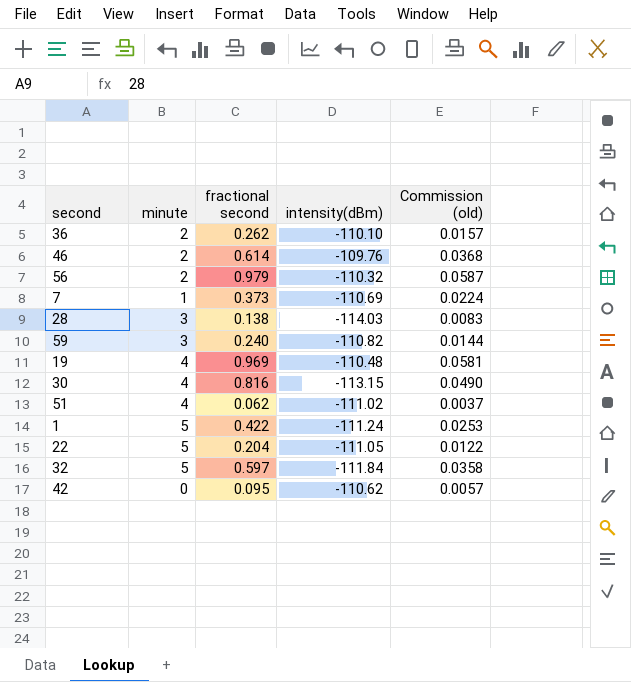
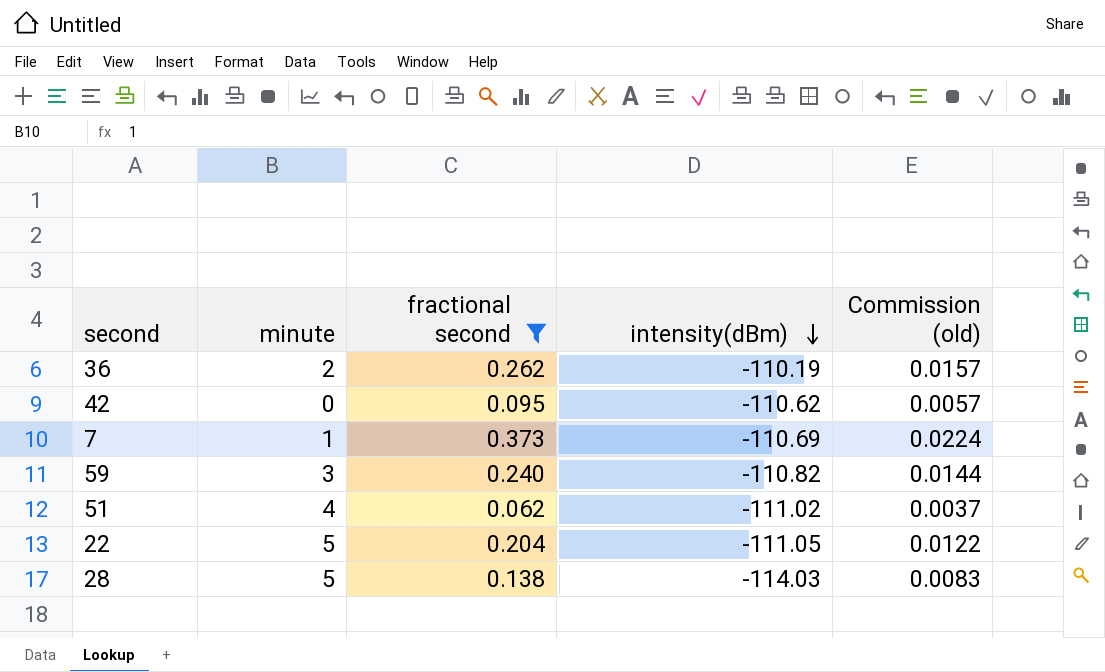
filter: none -> fractional second <= 0.373
row order: none -> intensity(dBm) descending
36 | intensity(dBm): -110.10 -> -110.19
28 | minute: 3 -> 5

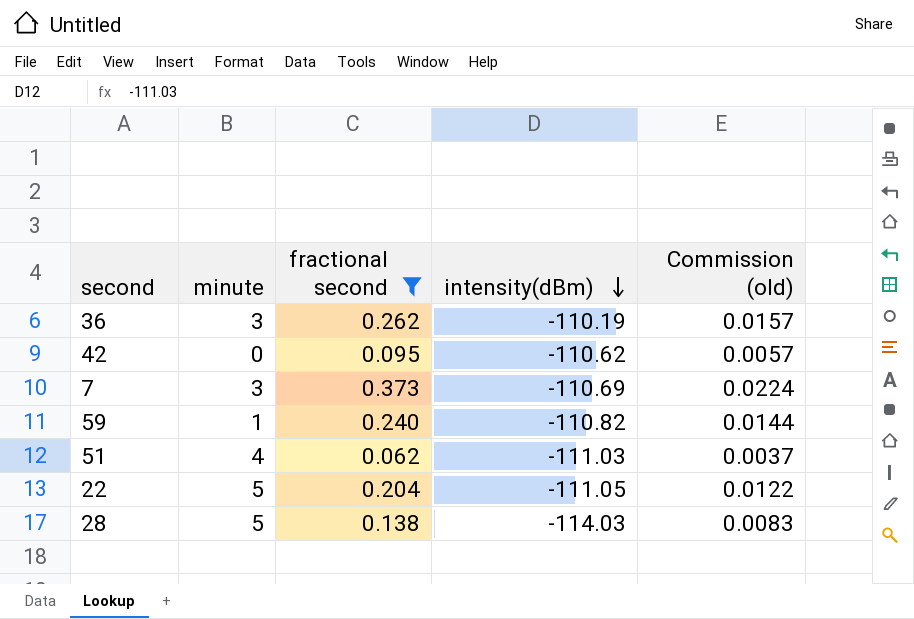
36 | minute: 2 -> 3
7 | minute: 1 -> 3
59 | minute: 3 -> 1
51 | intensity(dBm): -111.02 -> -111.03

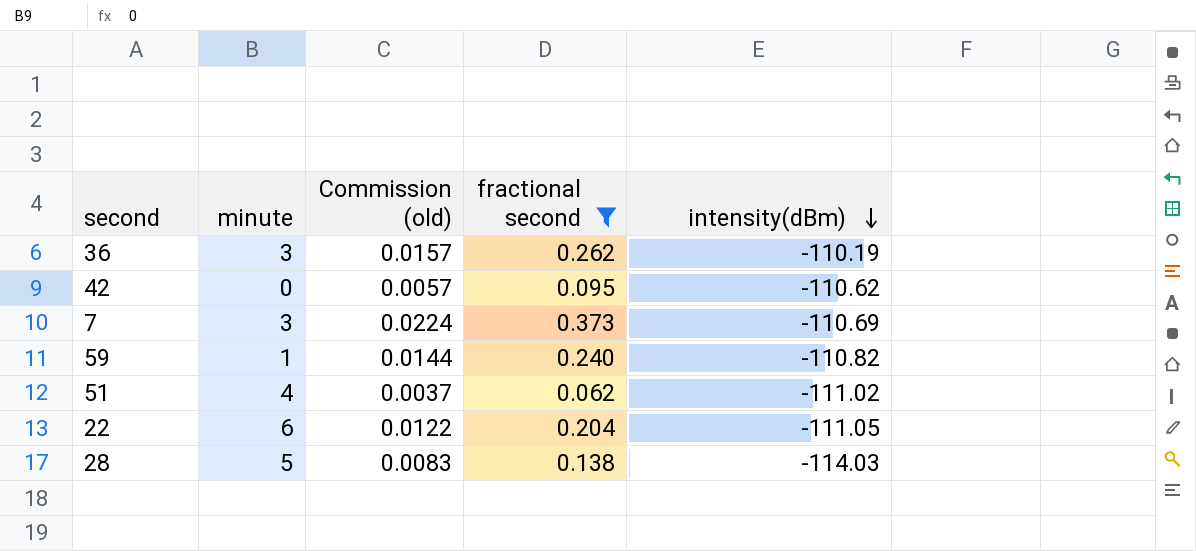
column Commission (old) | position: 5 -> 3
51 | intensity(dBm): -111.03 -> -111.02
22 | minute: 5 -> 6

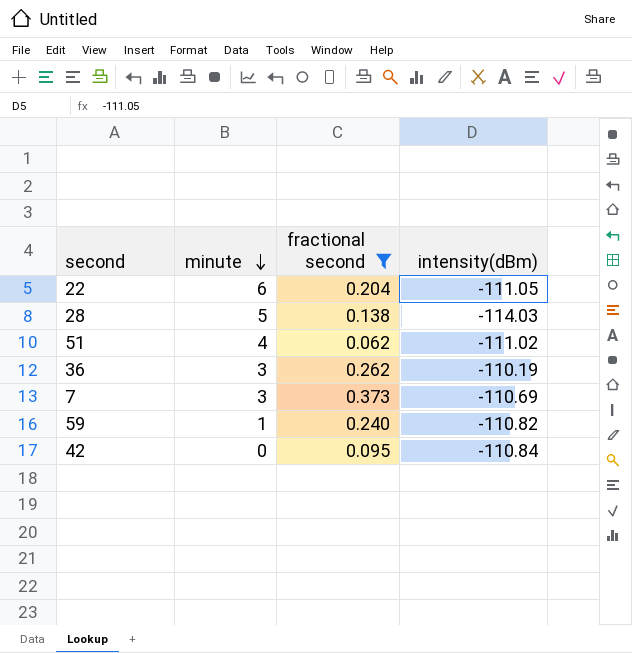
row order: intensity(dBm) descending -> minute descending
column Commission (old) | formula: [fractional second] * 0.06 -> none
42 | intensity(dBm): -110.62 -> -110.84

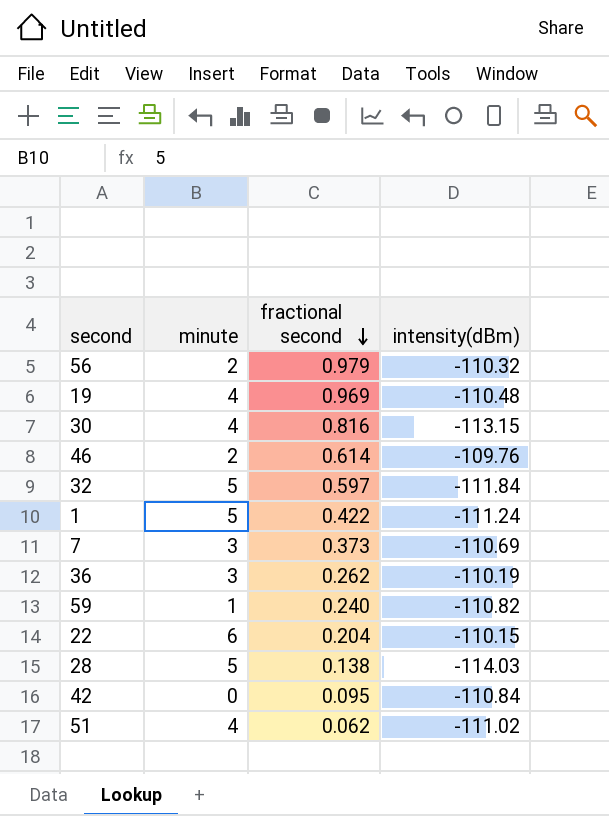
filter: fractional second <= 0.373 -> none
row order: minute descending -> fractional second descending
22 | intensity(dBm): -111.05 -> -110.15

